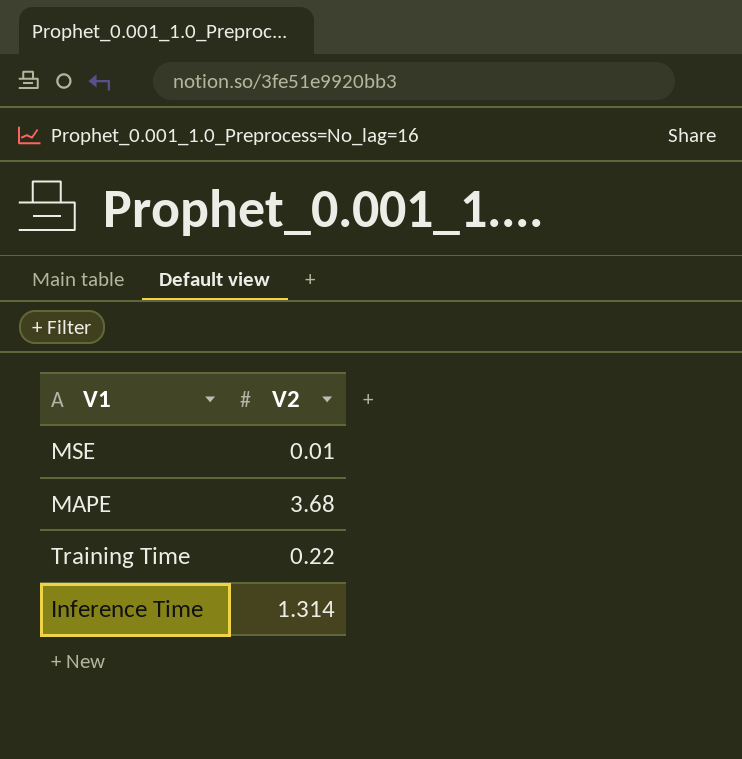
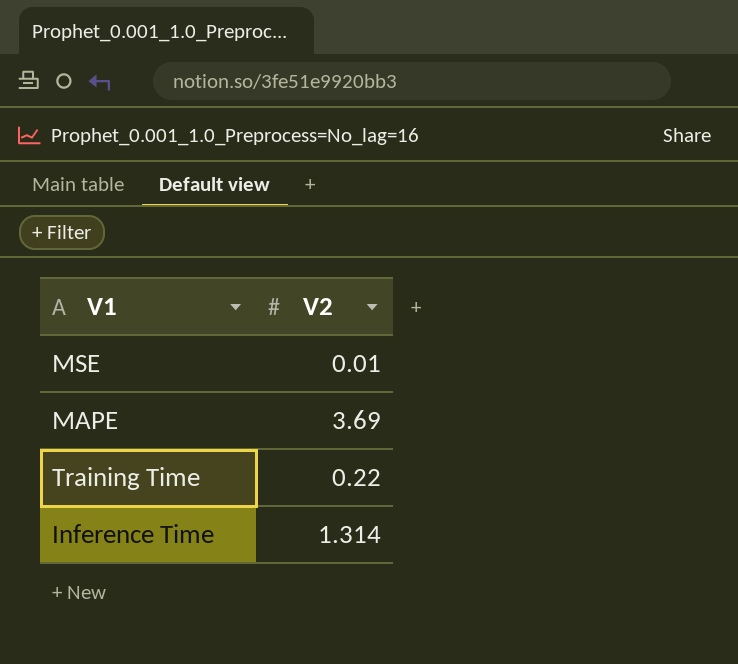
MAPE | V2: 3.68 -> 3.69

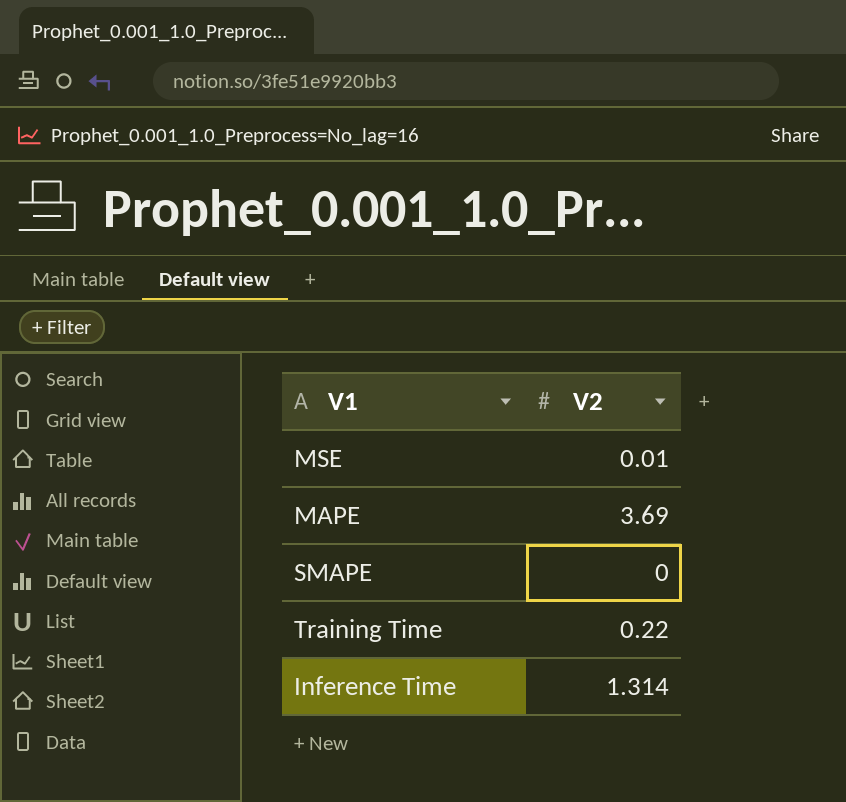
row SMAPE: none -> 0

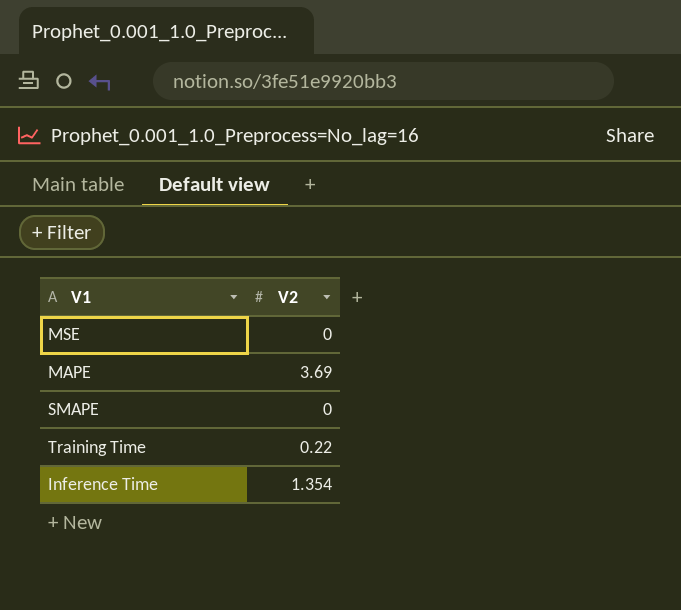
MSE | V2: 0.01 -> 0
Inference Time | V2: 1.314 -> 1.354

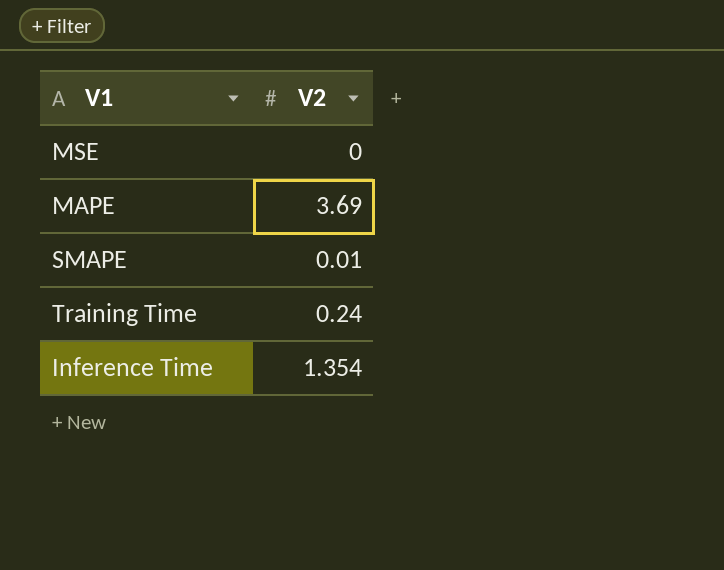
SMAPE | V2: 0 -> 0.01
Training Time | V2: 0.22 -> 0.24

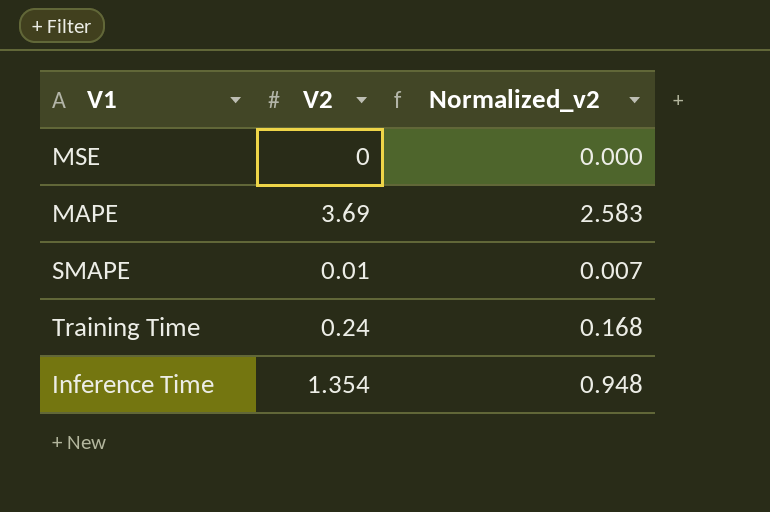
column Normalized_v2 | formula: none -> [V2] * 0.7

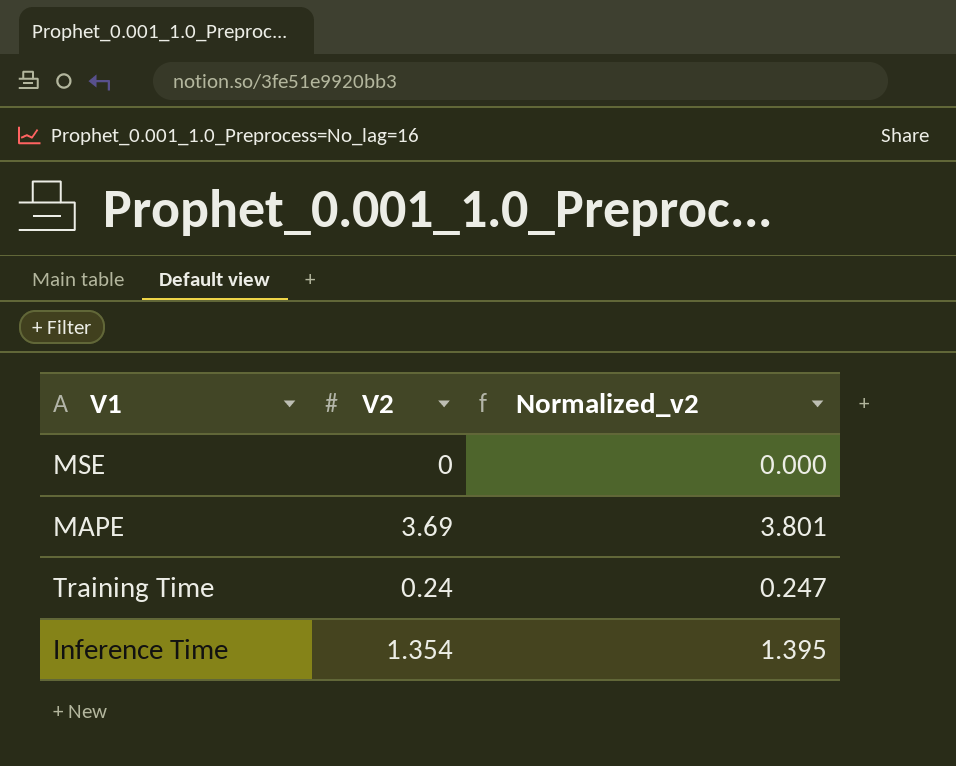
column Normalized_v2 | formula: [V2] * 0.7 -> [V2] * 1.03
row SMAPE: 0.01 | 0.007 -> none

